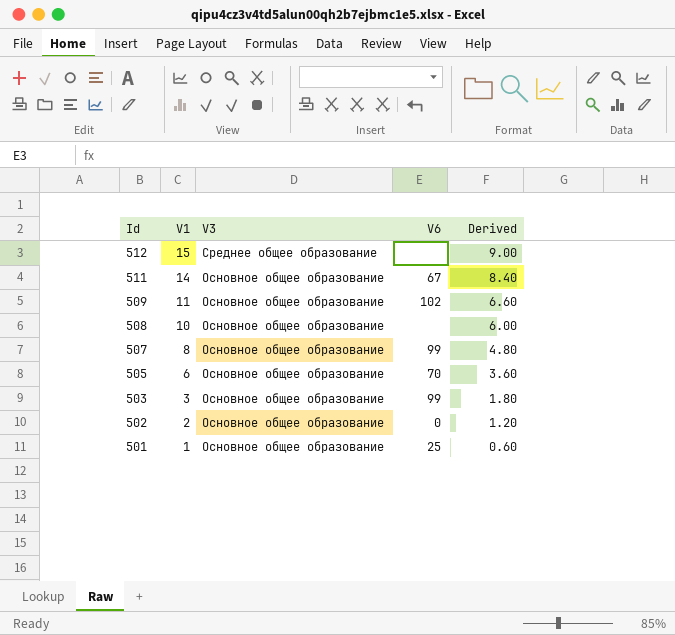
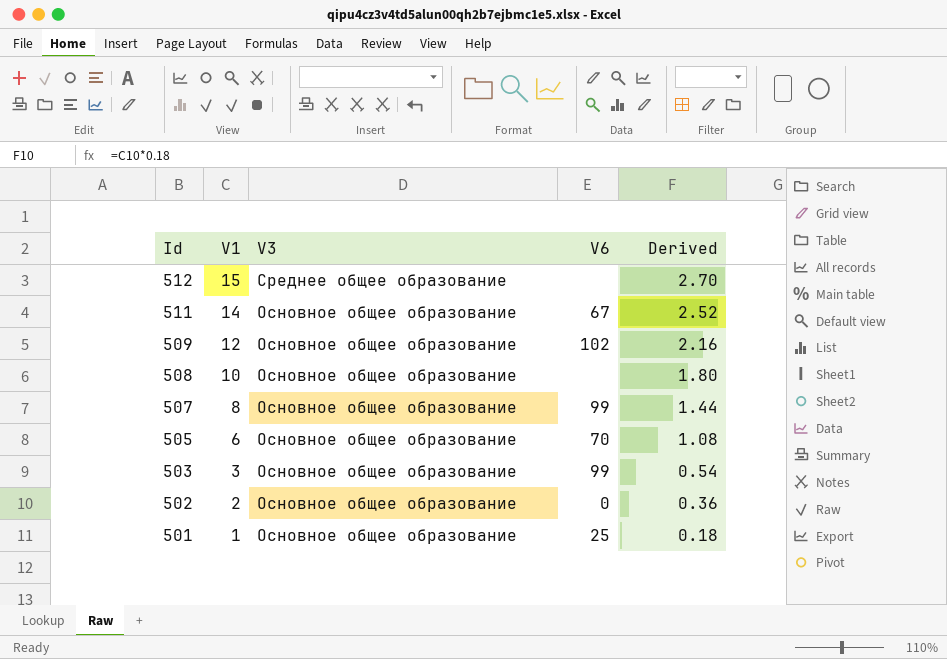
column Derived | formula: [V1] * 0.6 -> [V1] * 0.18
509 | V1: 11 -> 12

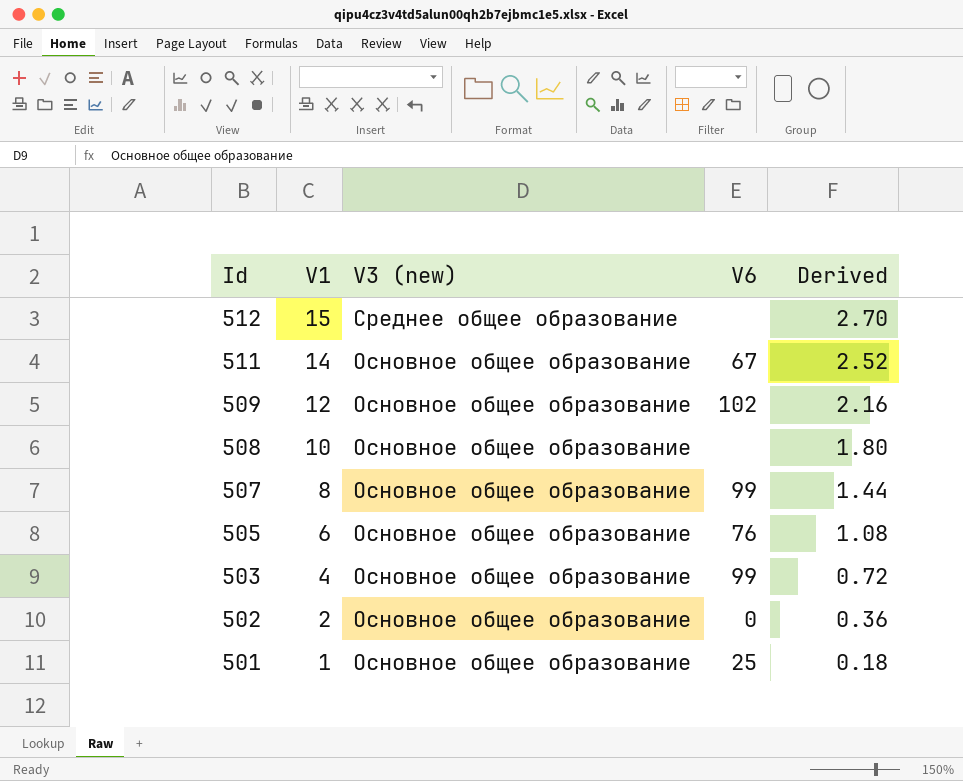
column name: V3 -> V3 (new)
505 | V6: 70 -> 76
503 | V1: 3 -> 4
503 | Derived: 0.54 -> 0.72

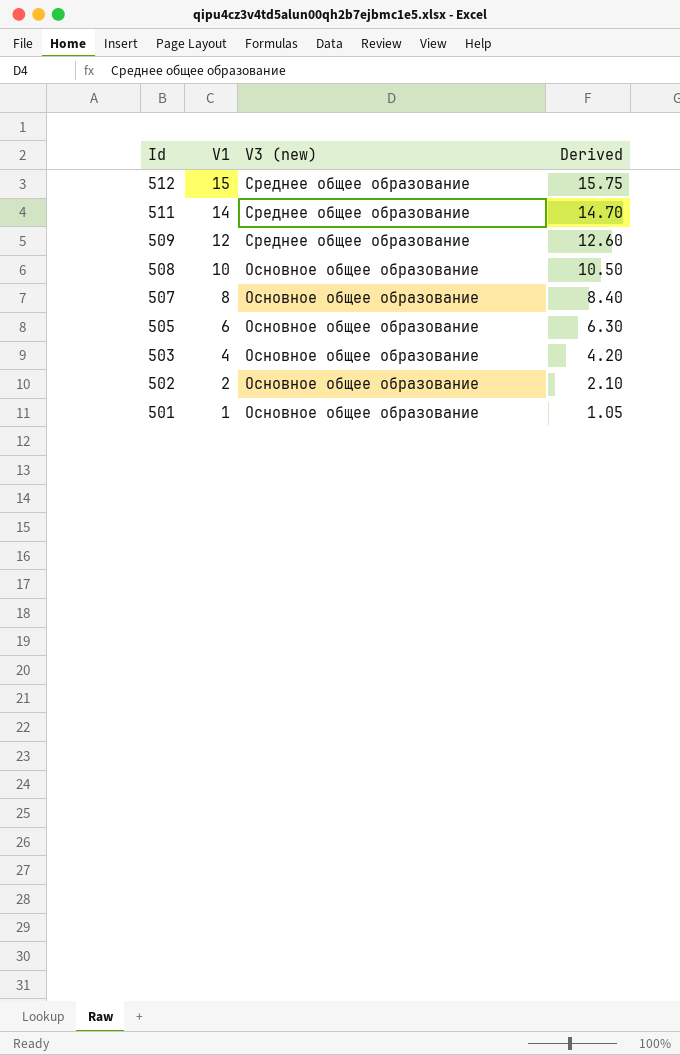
column V6 | position: 4 -> none
column Derived | formula: [V1] * 0.18 -> [V1] * 1.05
511 | V3 (new): Основное общее образование -> Среднее общее образование
509 | V3 (new): Основное общее образование -> Среднее общее образование

